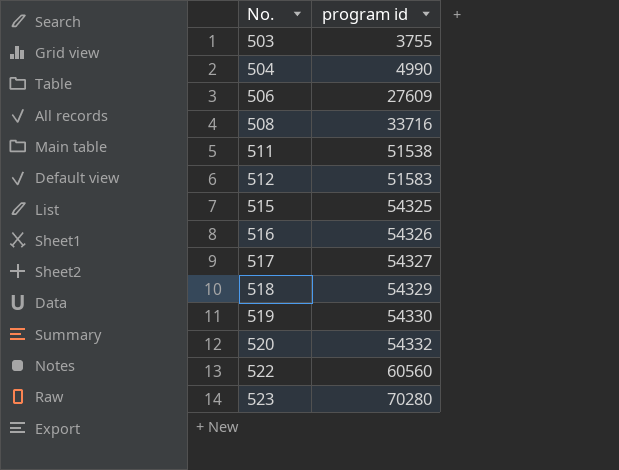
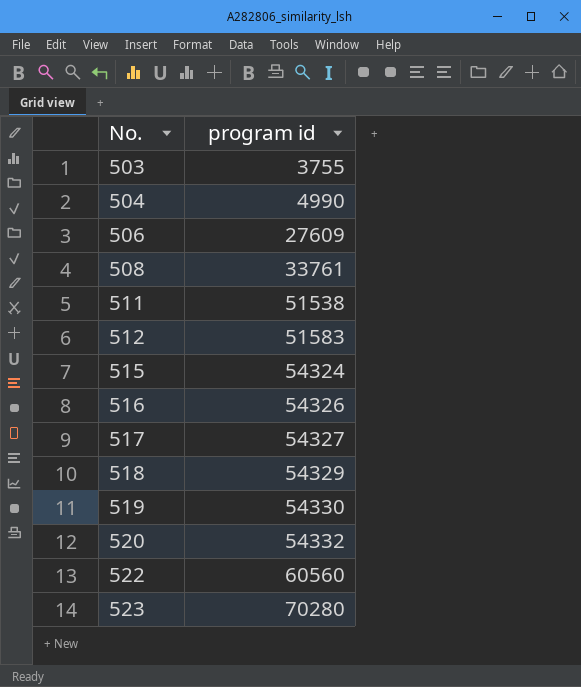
508 | program id: 33716 -> 33761
515 | program id: 54325 -> 54324

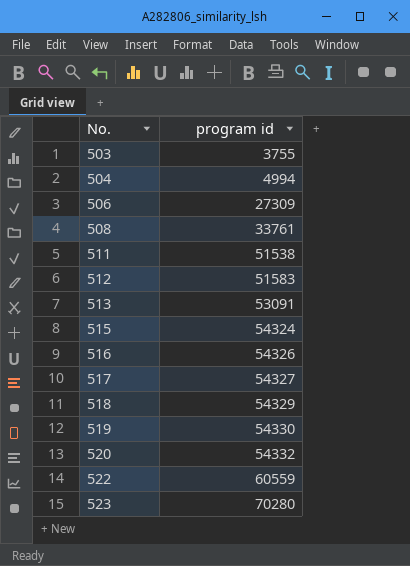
504 | program id: 4990 -> 4994
506 | program id: 27609 -> 27309
row 513: none -> 53091
522 | program id: 60560 -> 60559

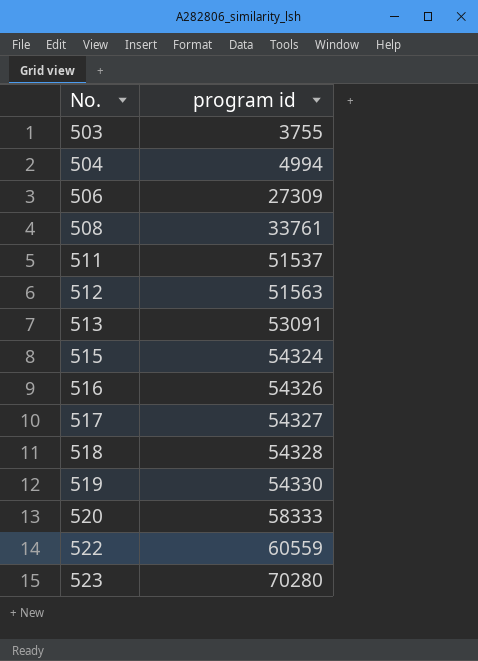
511 | program id: 51538 -> 51537
512 | program id: 51583 -> 51563
518 | program id: 54329 -> 54328
520 | program id: 54332 -> 58333

